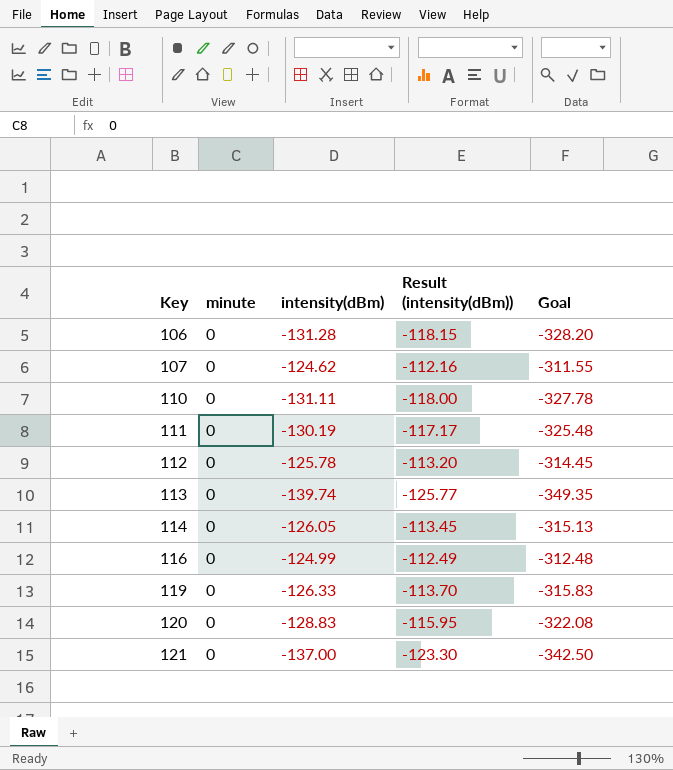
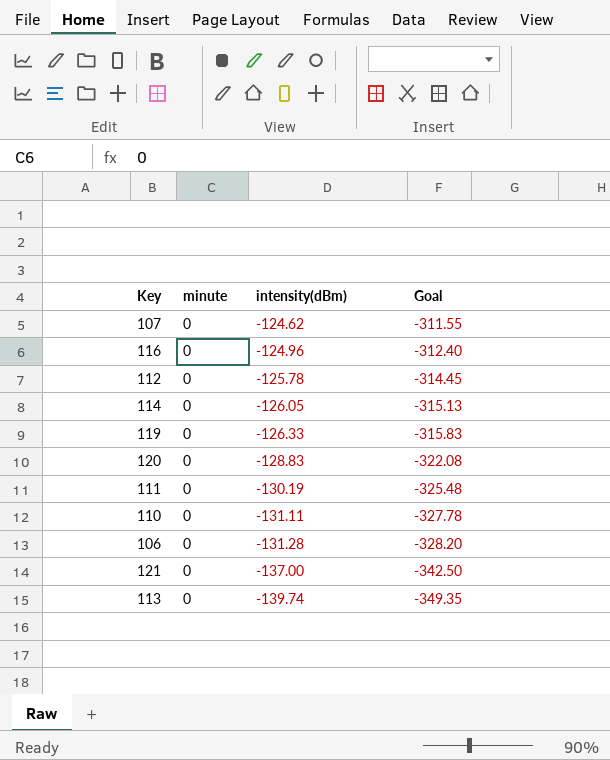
row order: Key ascending -> intensity(dBm) descending
column Result (intensity(dBm)) | formula: [intensity(dBm)] * 0.9 -> none
116 | intensity(dBm): -124.99 -> -124.96
116 | Goal: -312.48 -> -312.40

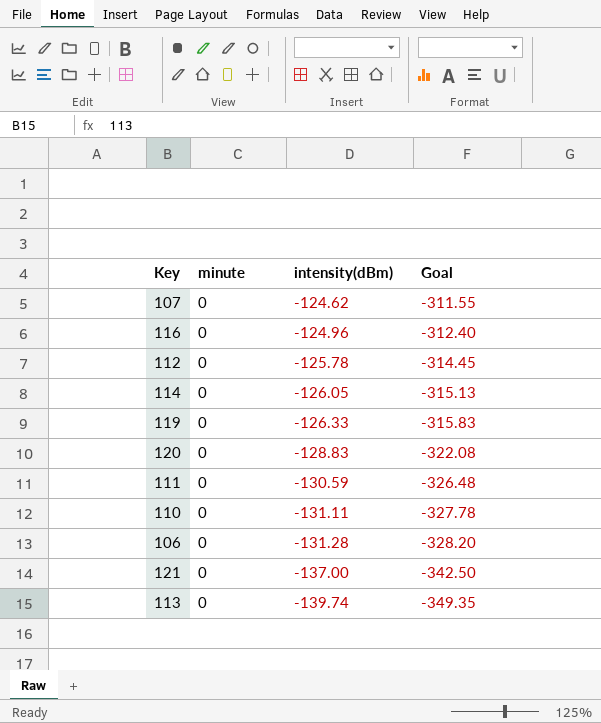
111 | intensity(dBm): -130.19 -> -130.59
111 | Goal: -325.48 -> -326.48

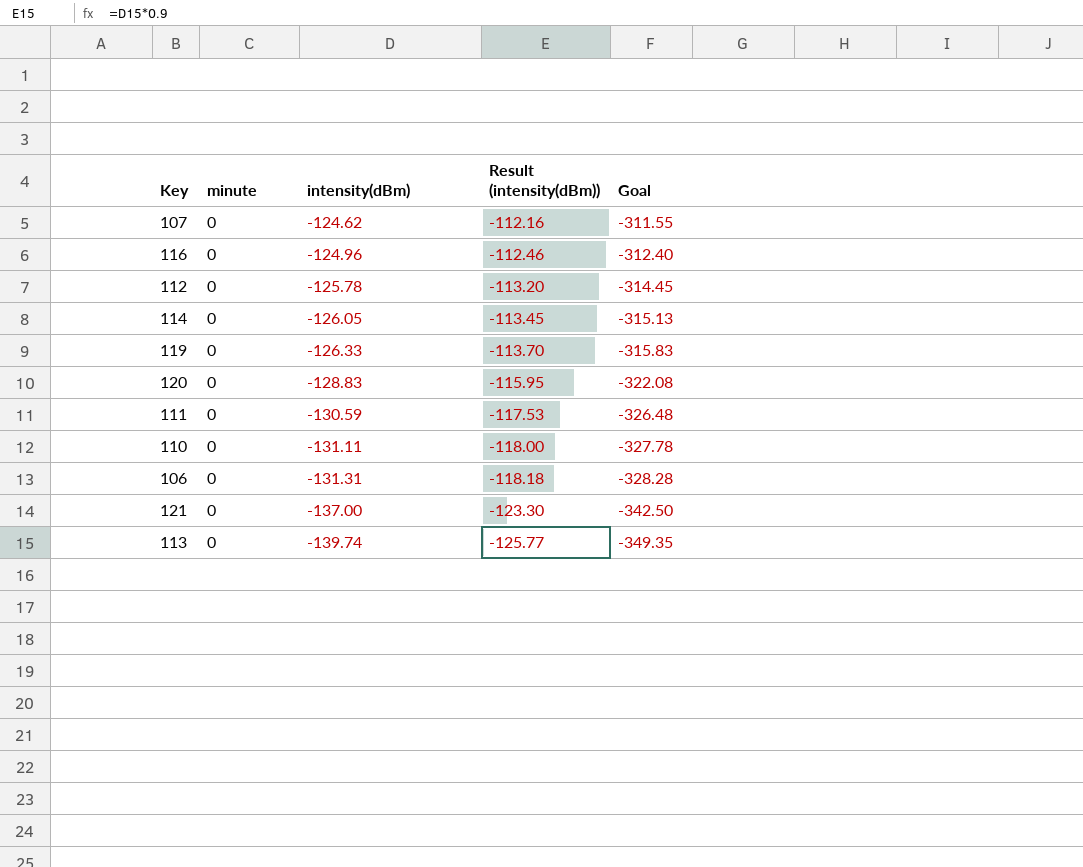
column Result (intensity(dBm)) | formula: none -> [intensity(dBm)] * 0.9
106 | intensity(dBm): -131.28 -> -131.31
106 | Goal: -328.20 -> -328.28

